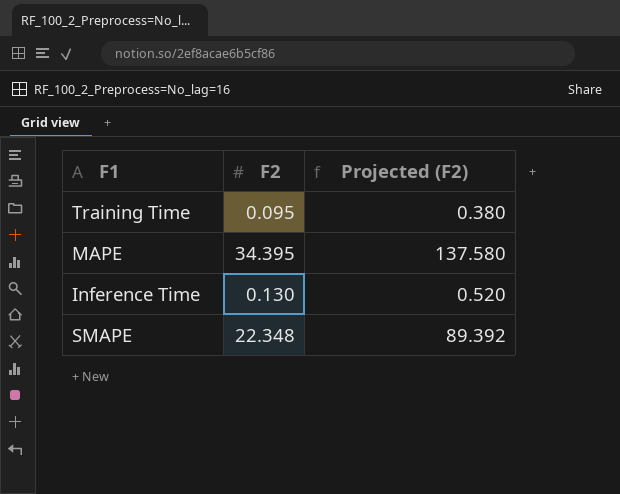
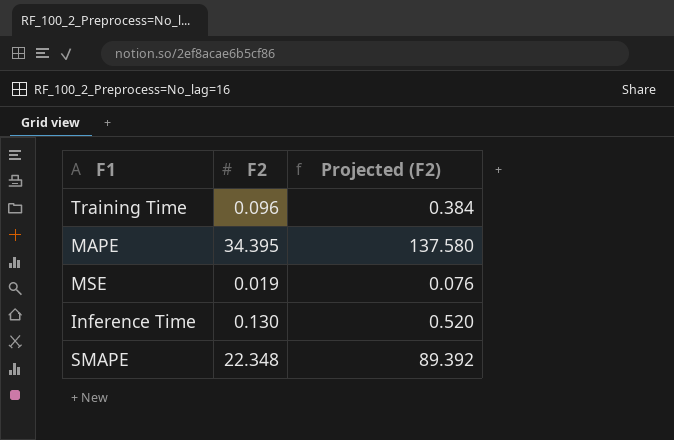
Training Time | F2: 0.095 -> 0.096
Training Time | Projected (F2): 0.380 -> 0.384
row MSE: none -> 0.019 | 0.076

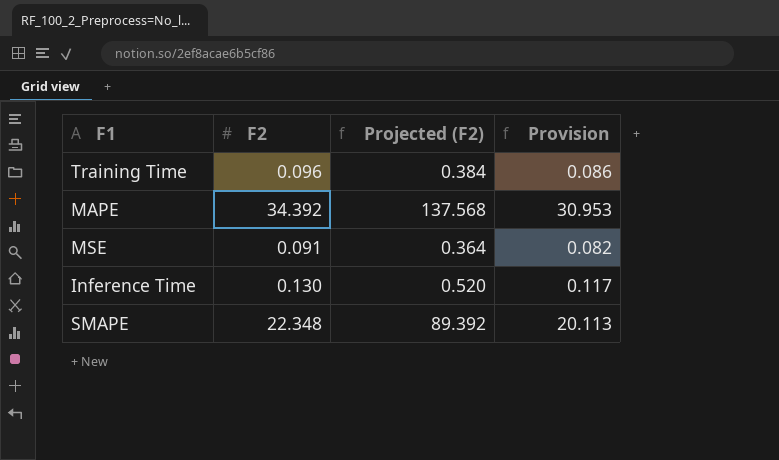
column Provision | formula: none -> [F2] * 0.9
MAPE | F2: 34.395 -> 34.392
MAPE | Projected (F2): 137.580 -> 137.568
MSE | F2: 0.019 -> 0.091
MSE | Projected (F2): 0.076 -> 0.364

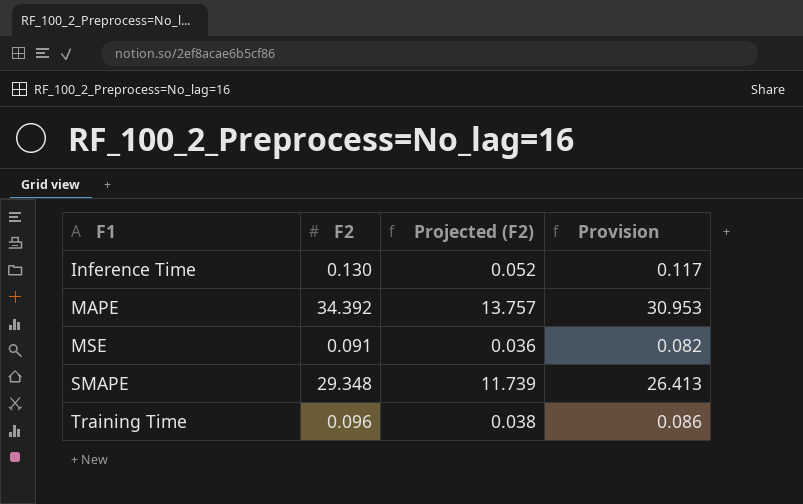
row order: none -> F1 ascending
column Projected (F2) | formula: [F2] * 4 -> [F2] * 0.4
SMAPE | F2: 22.348 -> 29.348
SMAPE | Provision: 20.113 -> 26.413

